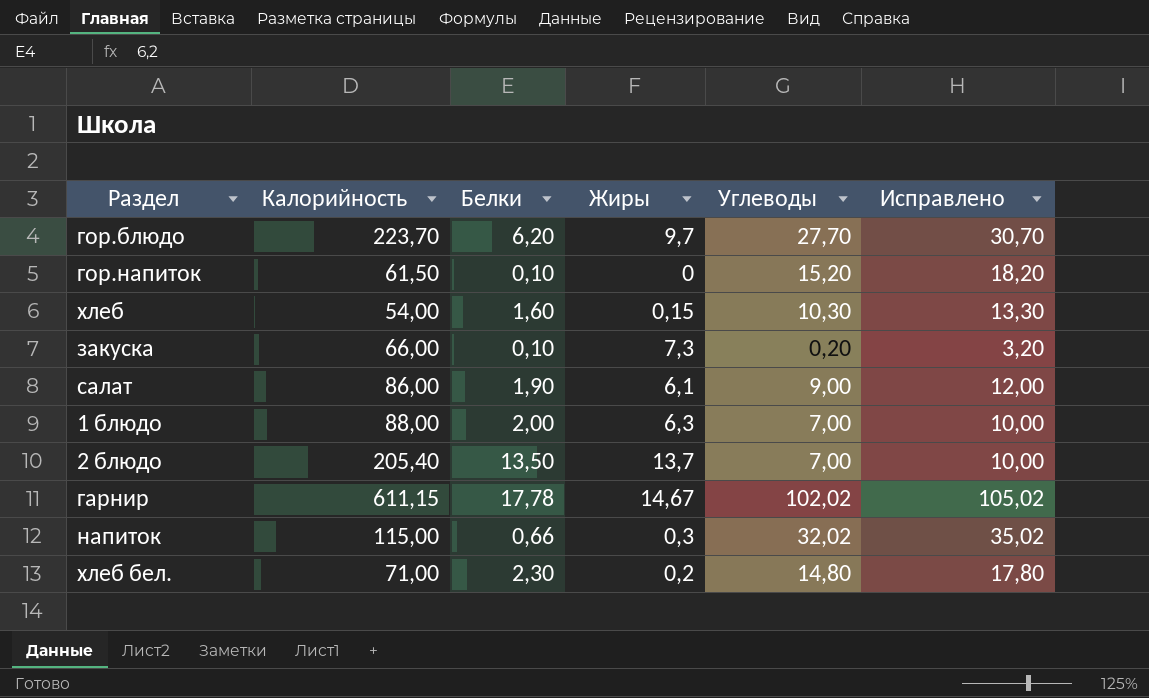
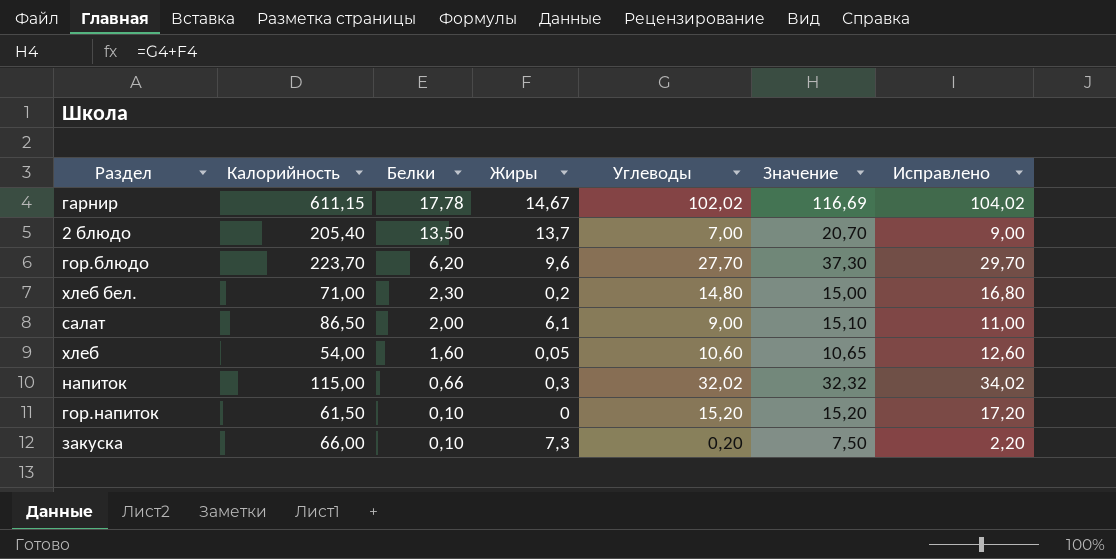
row order: none -> Белки descending
column Значение | formula: none -> [Жиры] + [Углеводы]
column Исправлено | formula: [Углеводы] + 3 -> [Углеводы] + 2
row 1 блюдо: 88,00 | 2,00 | 6,3 | 7,00 | 10,00 -> none
гор.блюдо | Жиры: 9,7 -> 9,6
салат | Калорийность: 86,00 -> 86,50
салат | Белки: 1,90 -> 2,00
хлеб | Жиры: 0,15 -> 0,05
хлеб | Углеводы: 10,30 -> 10,60

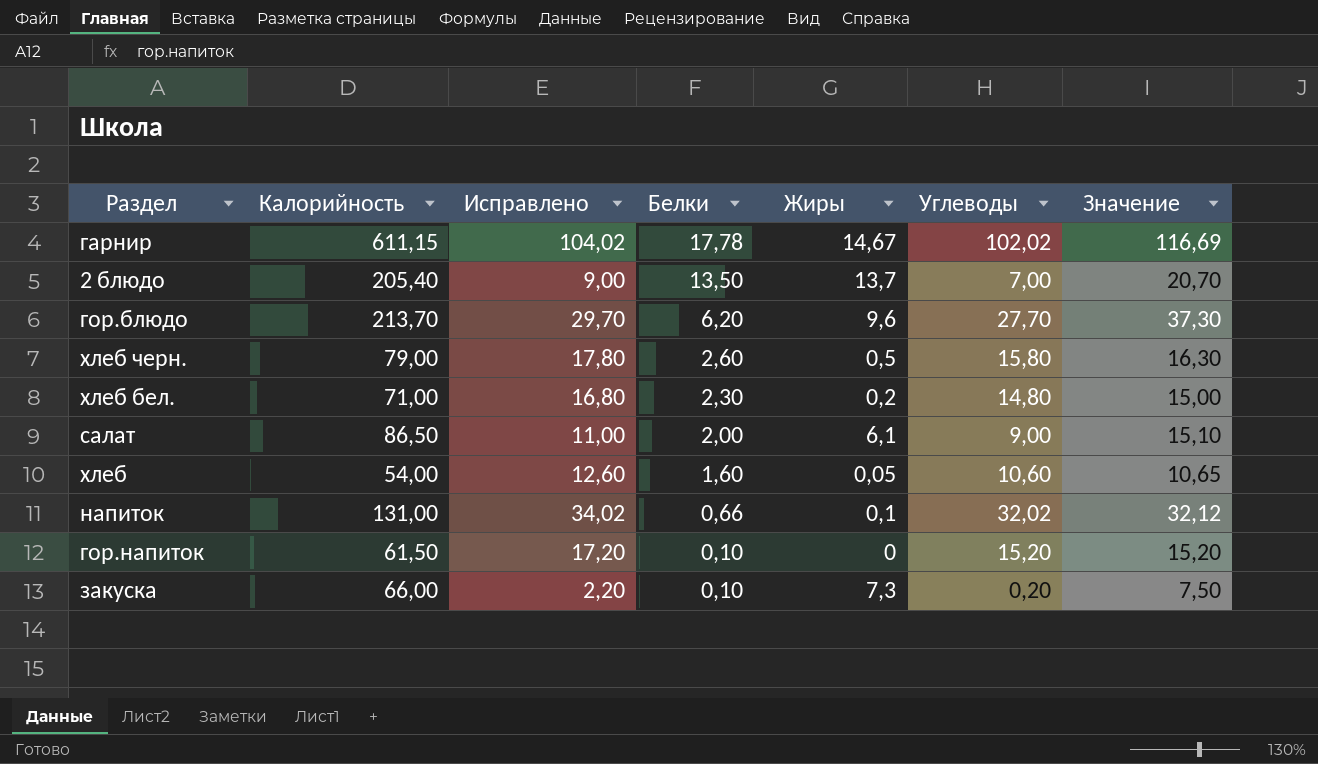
column Исправлено | position: 7 -> 3
гор.блюдо | Калорийность: 223,70 -> 213,70
row хлеб черн.: none -> 79,00 | 17,80 | 2,60 | 0,5 | 15,80 | 16,30
напиток | Калорийность: 115,00 -> 131,00
напиток | Жиры: 0,3 -> 0,1
напиток | Значение: 32,32 -> 32,12

